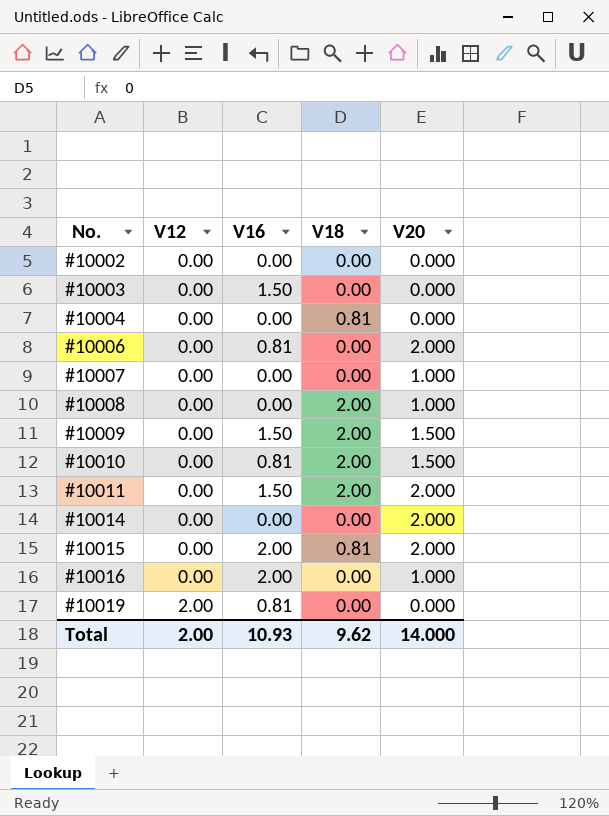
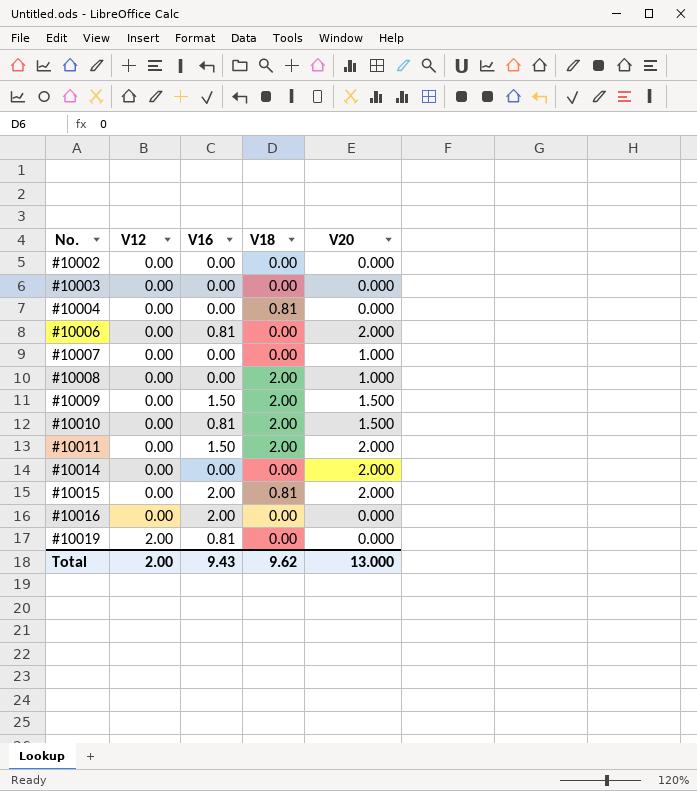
#10003 | V16: 1.50 -> 0.00
#10016 | V20: 1.000 -> 0.000
Total | V16: 10.93 -> 9.43
Total | V20: 14.000 -> 13.000

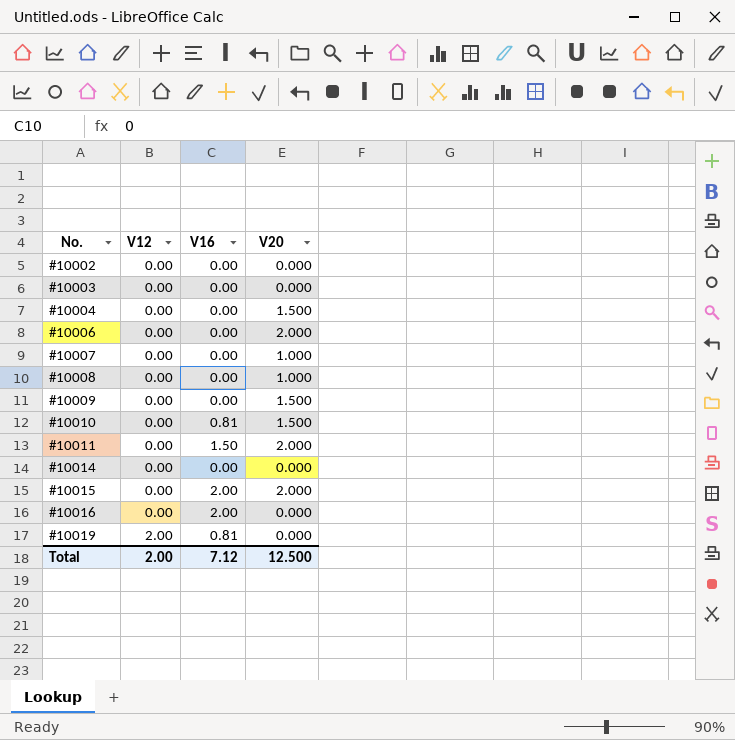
column V18 | position: 4 -> none
#10004 | V20: 0.000 -> 1.500
#10006 | V16: 0.81 -> 0.00
#10009 | V16: 1.50 -> 0.00
#10014 | V20: 2.000 -> 0.000
Total | V16: 9.43 -> 7.12
Total | V20: 13.000 -> 12.500

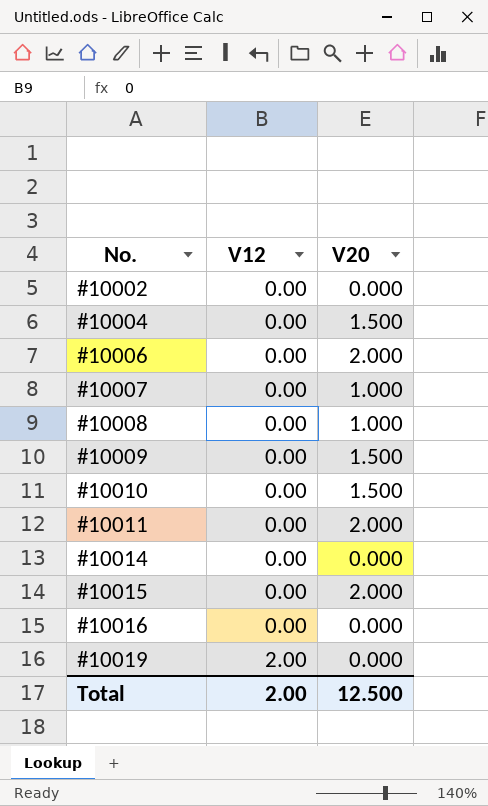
column V16 | position: 3 -> none
row #10003: 0.00 | 0.00 | 0.000 -> none

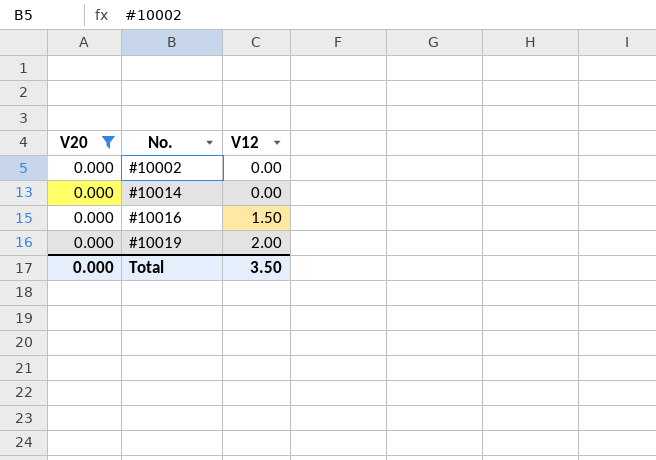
filter: none -> V20 = 0.000
column V20 | position: 3 -> 1
#10016 | V12: 0.00 -> 1.50
Total | V20: 12.500 -> 0.000
Total | V12: 2.00 -> 3.50

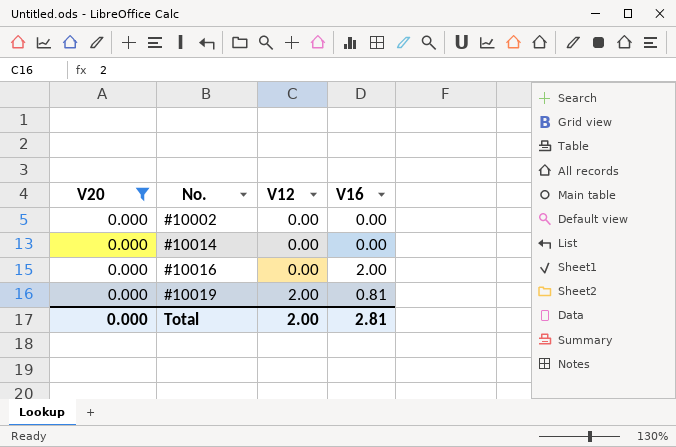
column V16 | position: none -> 4
#10016 | V12: 1.50 -> 0.00
Total | V12: 3.50 -> 2.00

